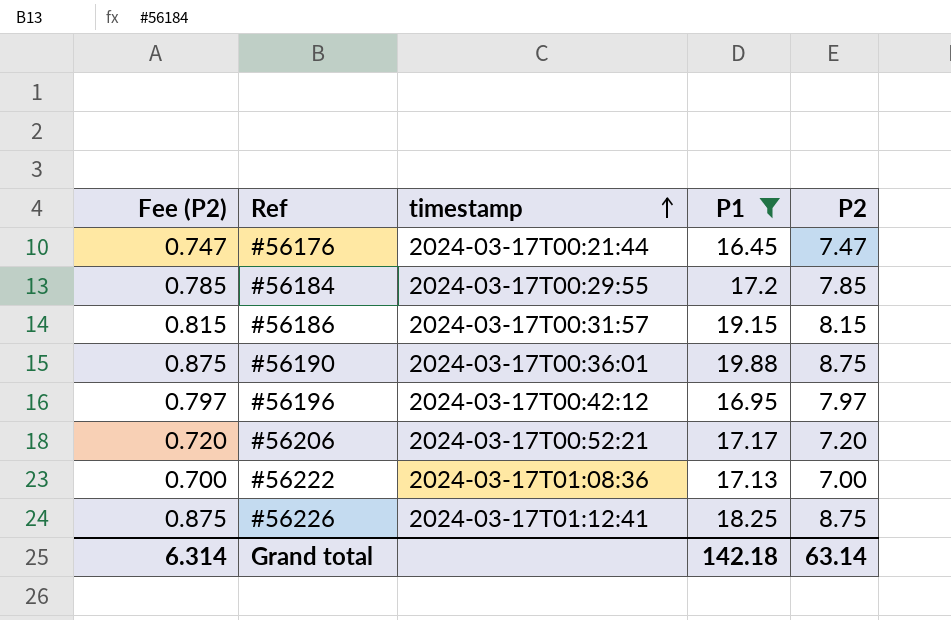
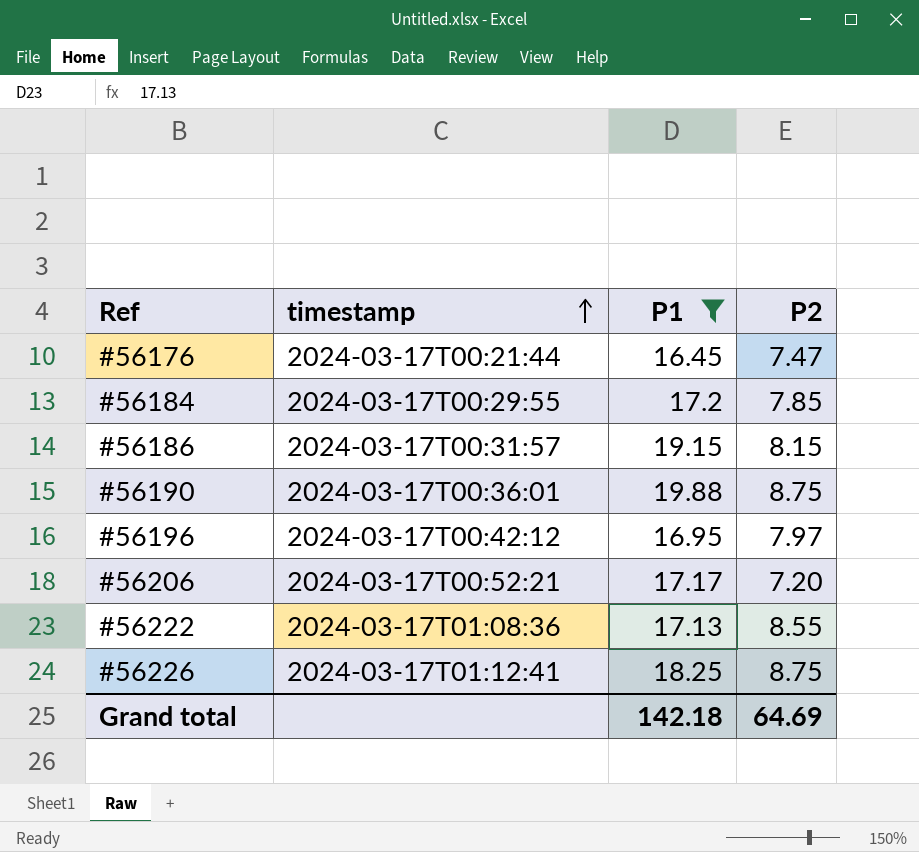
column Fee (P2) | formula: [P2] * 0.1 -> none
#56222 | P2: 7.00 -> 8.55
Grand total | P2: 63.14 -> 64.69

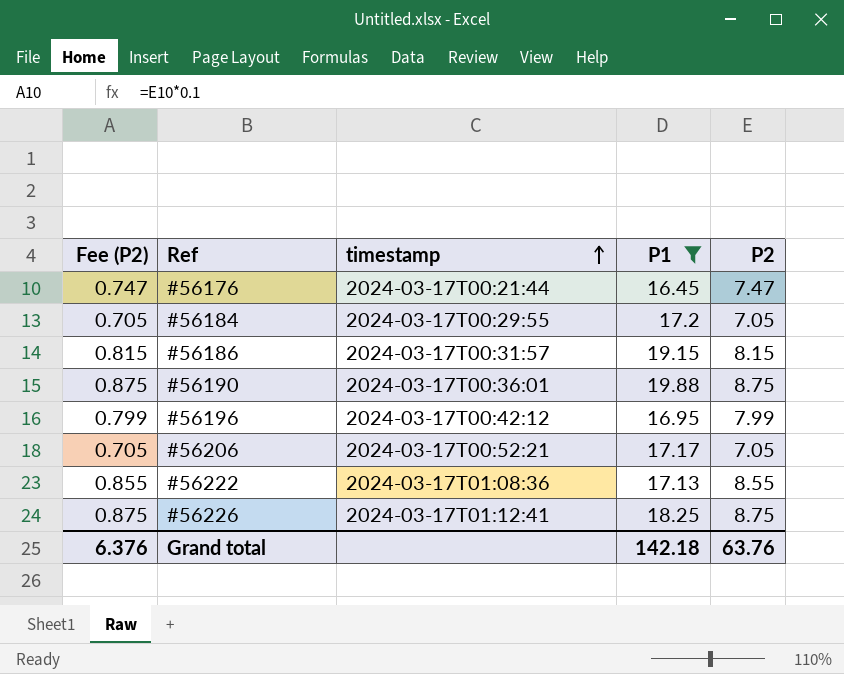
column Fee (P2) | formula: none -> [P2] * 0.1
#56184 | P2: 7.85 -> 7.05
#56196 | P2: 7.97 -> 7.99
#56206 | P2: 7.20 -> 7.05
Grand total | P2: 64.69 -> 63.76

